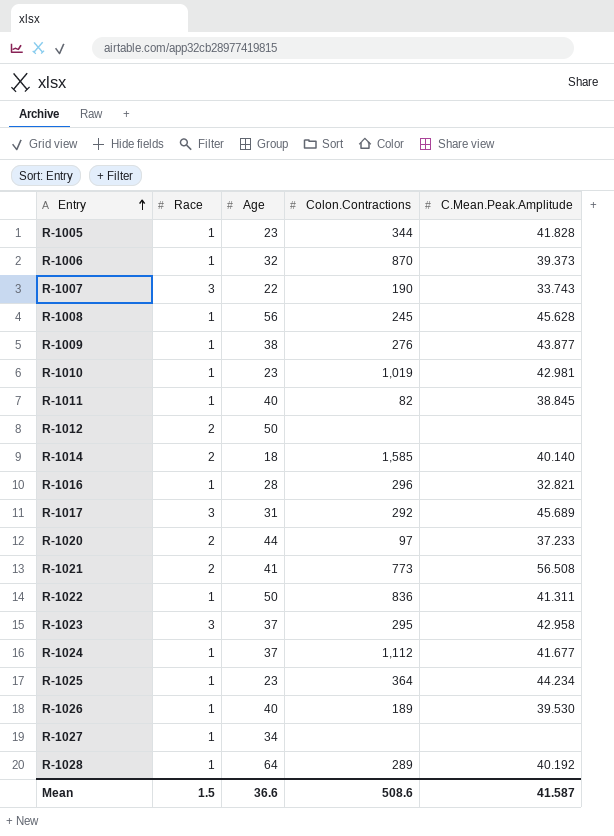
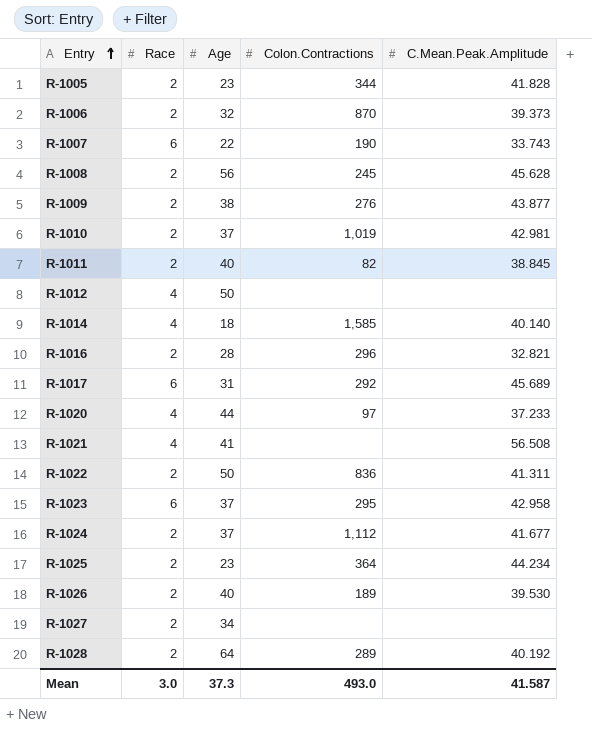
R-1005 | Race: 1 -> 2
R-1006 | Race: 1 -> 2
R-1007 | Race: 3 -> 6
R-1008 | Race: 1 -> 2
R-1009 | Race: 1 -> 2
R-1010 | Race: 1 -> 2
R-1010 | Age: 23 -> 37
R-1011 | Race: 1 -> 2
R-1012 | Race: 2 -> 4
R-1014 | Race: 2 -> 4
R-1016 | Race: 1 -> 2
R-1017 | Race: 3 -> 6
R-1020 | Race: 2 -> 4
R-1021 | Race: 2 -> 4
R-1021 | Colon.Contractions: 773 -> none
R-1022 | Race: 1 -> 2
R-1023 | Race: 3 -> 6
R-1024 | Race: 1 -> 2
R-1025 | Race: 1 -> 2
R-1026 | Race: 1 -> 2
R-1027 | Race: 1 -> 2
R-1028 | Race: 1 -> 2
Mean | Race: 1.5 -> 3.0
Mean | Age: 36.6 -> 37.3
Mean | Colon.Contractions: 508.6 -> 493.0

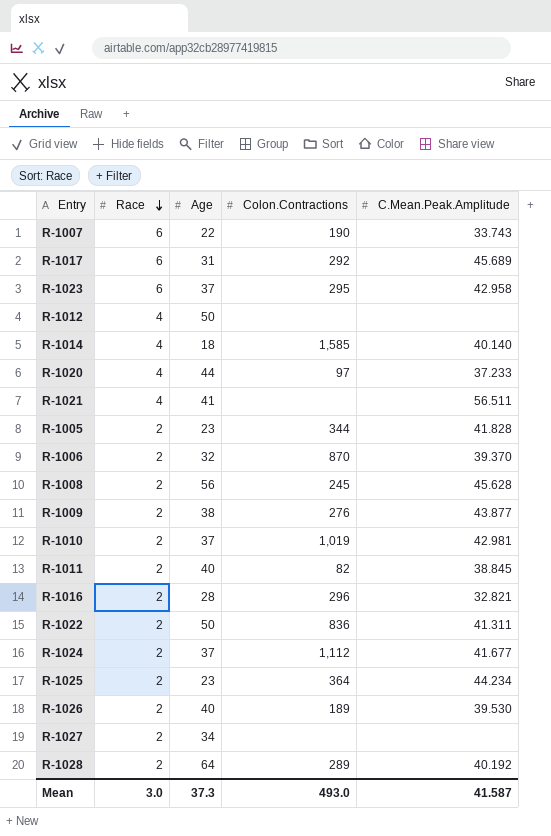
row order: Entry ascending -> Race descending
R-1021 | C.Mean.Peak.Amplitude: 56.508 -> 56.511
R-1006 | C.Mean.Peak.Amplitude: 39.373 -> 39.370

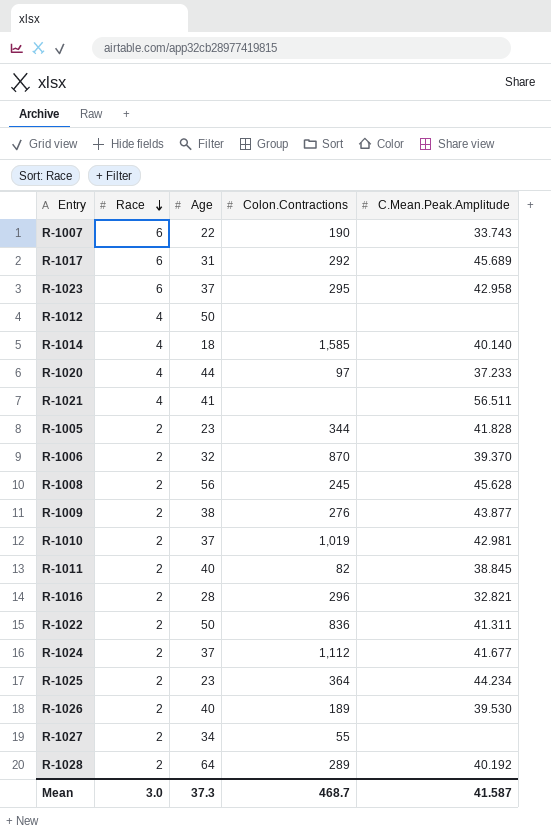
R-1027 | Colon.Contractions: none -> 55
Mean | Colon.Contractions: 493.0 -> 468.7

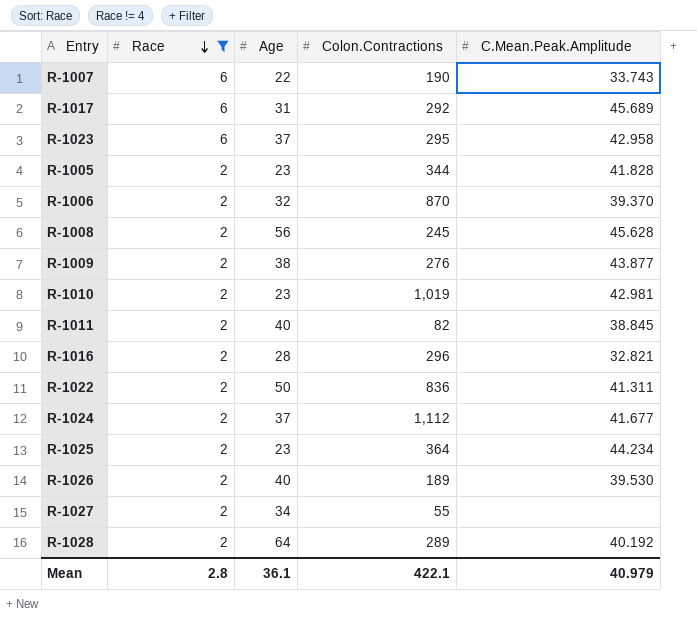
filter: none -> Race != 4
R-1010 | Age: 37 -> 23
Mean | Race: 3.0 -> 2.8
Mean | Age: 37.3 -> 36.1
Mean | Colon.Contractions: 468.7 -> 422.1
Mean | C.Mean.Peak.Amplitude: 41.587 -> 40.979

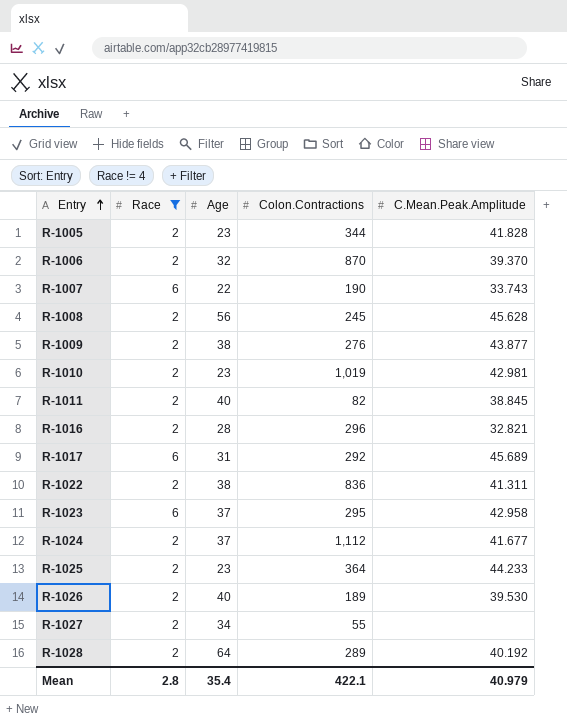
row order: Race descending -> Entry ascending
R-1022 | Age: 50 -> 38
R-1025 | C.Mean.Peak.Amplitude: 44.234 -> 44.233
Mean | Age: 36.1 -> 35.4

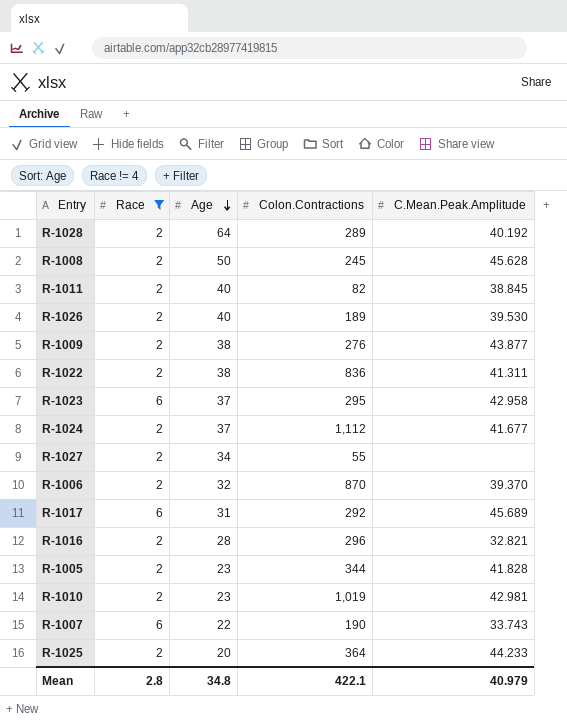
row order: Entry ascending -> Age descending
R-1008 | Age: 56 -> 50
R-1025 | Age: 23 -> 20
Mean | Age: 35.4 -> 34.8

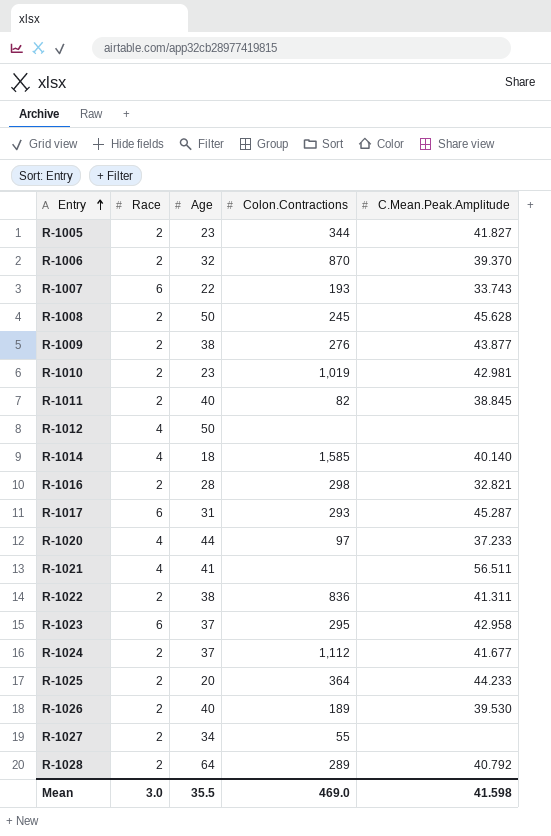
filter: Race != 4 -> none
row order: Age descending -> Entry ascending
R-1005 | C.Mean.Peak.Amplitude: 41.828 -> 41.827
R-1007 | Colon.Contractions: 190 -> 193
R-1016 | Colon.Contractions: 296 -> 298
R-1017 | Colon.Contractions: 292 -> 293
R-1017 | C.Mean.Peak.Amplitude: 45.689 -> 45.287
R-1028 | C.Mean.Peak.Amplitude: 40.192 -> 40.792
Mean | Race: 2.8 -> 3.0
Mean | Age: 34.8 -> 35.5
Mean | Colon.Contractions: 422.1 -> 469.0
Mean | C.Mean.Peak.Amplitude: 40.979 -> 41.598

